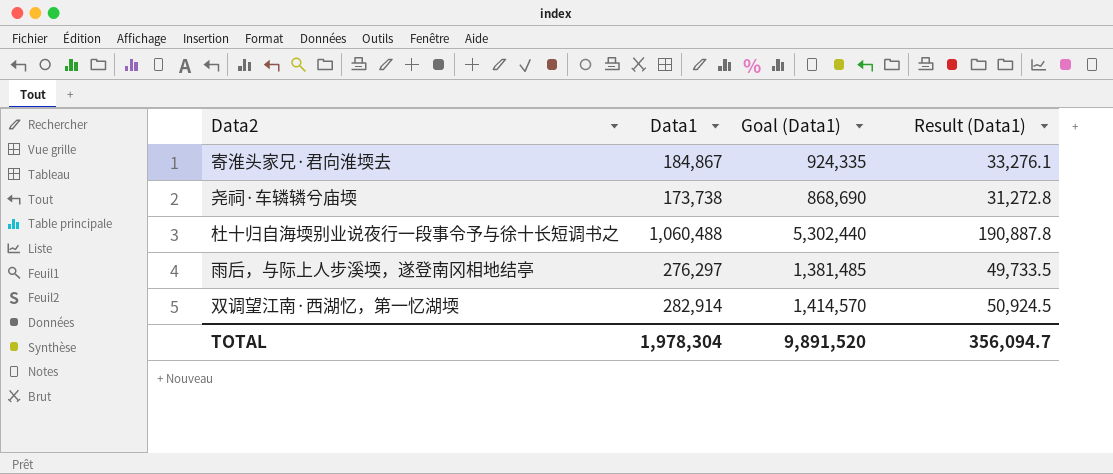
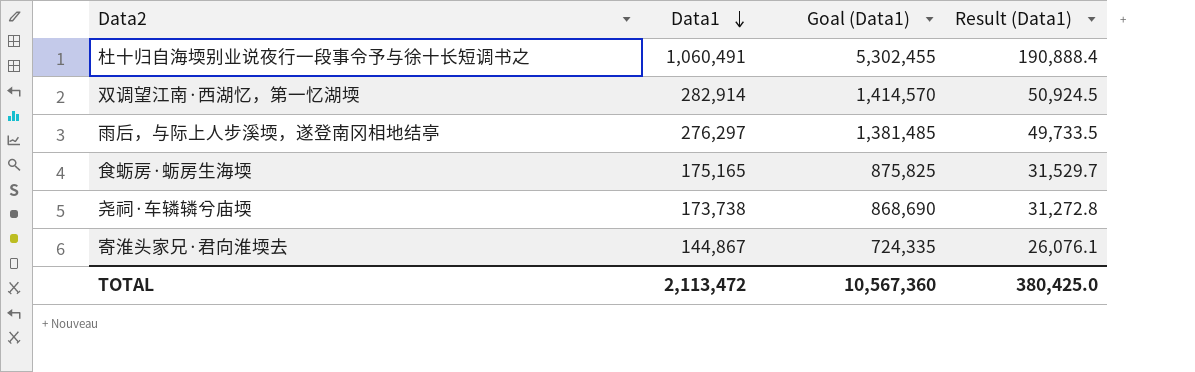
row order: none -> Data1 descending
杜十归自海堧别业说夜行一段事令予与徐十长短调书之 | Data1: 1,060,488 -> 1,060,491
杜十归自海堧别业说夜行一段事令予与徐十长短调书之 | Goal (Data1): 5,302,440 -> 5,302,455
杜十归自海堧别业说夜行一段事令予与徐十长短调书之 | Result (Data1): 190,887.8 -> 190,888.4
row 食蛎房·蛎房生海堧: none -> 175,165 | 875,825 | 31,529.7
寄淮头家兄·君向淮堧去 | Data1: 184,867 -> 144,867
寄淮头家兄·君向淮堧去 | Goal (Data1): 924,335 -> 724,335
寄淮头家兄·君向淮堧去 | Result (Data1): 33,276.1 -> 26,076.1
TOTAL | Data1: 1,978,304 -> 2,113,472
TOTAL | Goal (Data1): 9,891,520 -> 10,567,360
TOTAL | Result (Data1): 356,094.7 -> 380,425.0

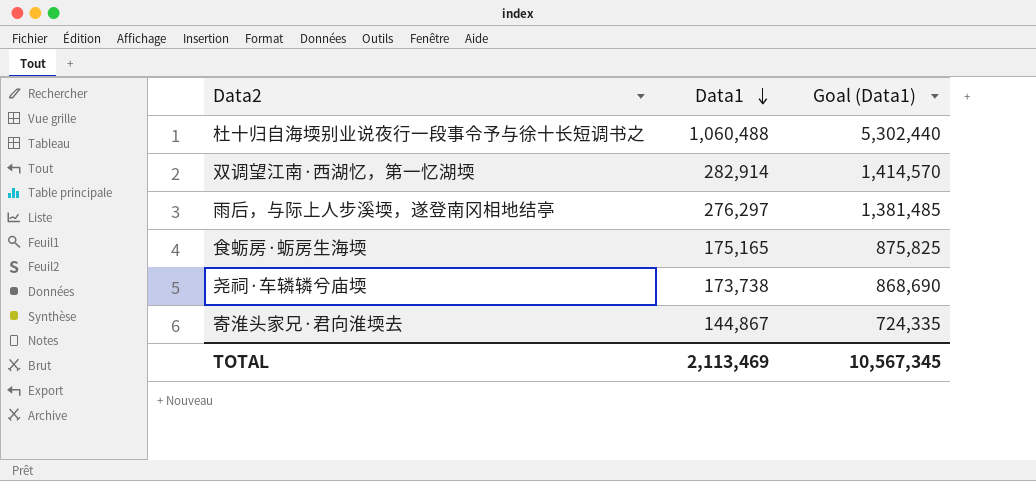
column Result (Data1) | formula: [Data1] * 0.18 -> none
杜十归自海堧别业说夜行一段事令予与徐十长短调书之 | Data1: 1,060,491 -> 1,060,488
杜十归自海堧别业说夜行一段事令予与徐十长短调书之 | Goal (Data1): 5,302,455 -> 5,302,440
TOTAL | Data1: 2,113,472 -> 2,113,469
TOTAL | Goal (Data1): 10,567,360 -> 10,567,345

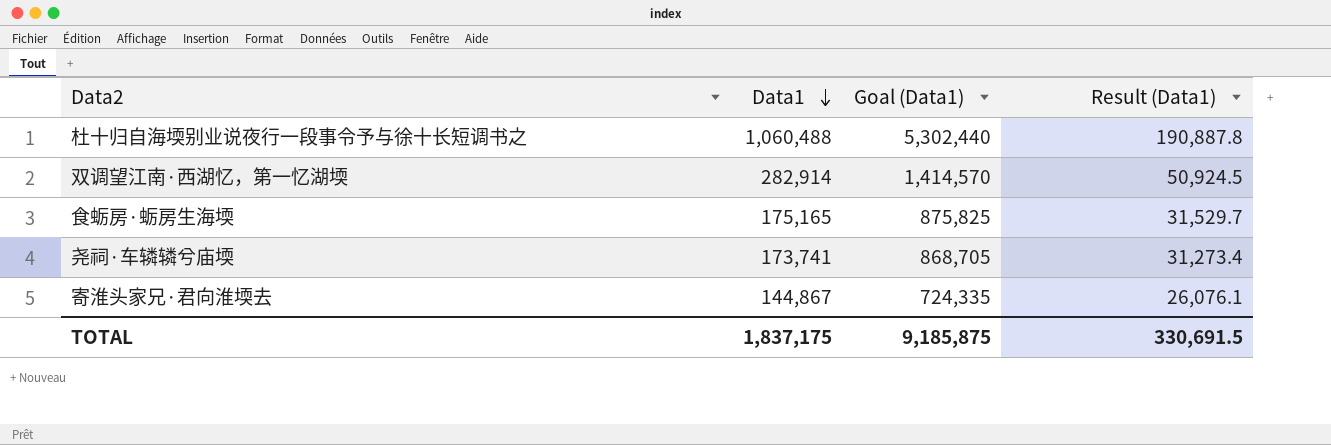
column Result (Data1) | formula: none -> [Data1] * 0.18
row 雨后，与际上人步溪堧，遂登南冈相地结亭: 276,297 | 1,381,485 -> none
尧祠·车辚辚兮庙堧 | Data1: 173,738 -> 173,741
尧祠·车辚辚兮庙堧 | Goal (Data1): 868,690 -> 868,705
TOTAL | Data1: 2,113,469 -> 1,837,175
TOTAL | Goal (Data1): 10,567,345 -> 9,185,875

